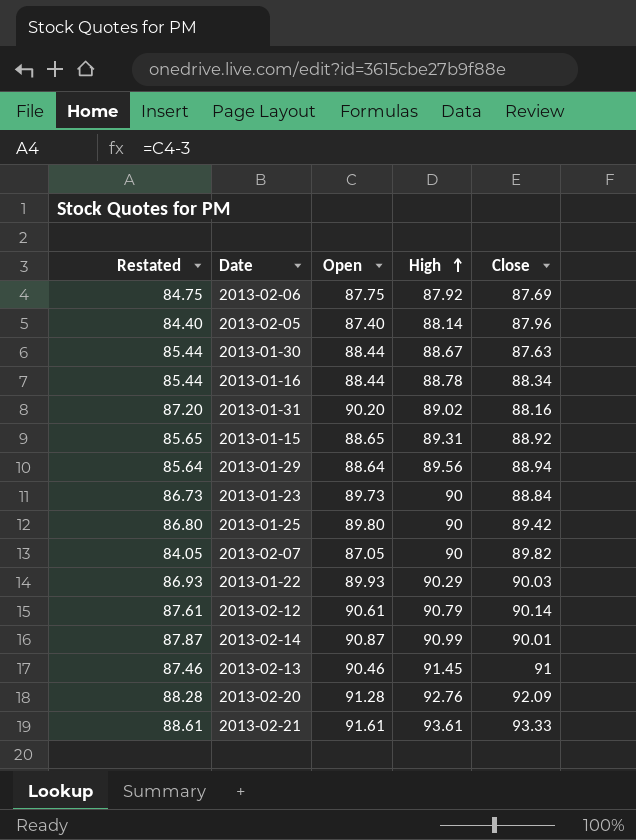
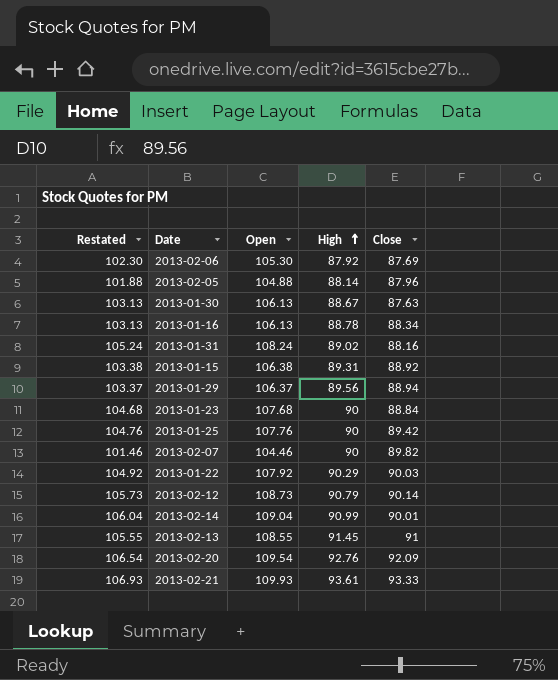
2013-02-06 | Restated: 84.75 -> 102.30
2013-02-06 | Open: 87.75 -> 105.30
2013-02-05 | Restated: 84.40 -> 101.88
2013-02-05 | Open: 87.40 -> 104.88
2013-01-30 | Restated: 85.44 -> 103.13
2013-01-30 | Open: 88.44 -> 106.13
2013-01-16 | Restated: 85.44 -> 103.13
2013-01-16 | Open: 88.44 -> 106.13
2013-01-31 | Restated: 87.20 -> 105.24
2013-01-31 | Open: 90.20 -> 108.24
2013-01-15 | Restated: 85.65 -> 103.38
2013-01-15 | Open: 88.65 -> 106.38
2013-01-29 | Restated: 85.64 -> 103.37
2013-01-29 | Open: 88.64 -> 106.37
2013-01-23 | Restated: 86.73 -> 104.68
2013-01-23 | Open: 89.73 -> 107.68
2013-01-25 | Restated: 86.80 -> 104.76
2013-01-25 | Open: 89.80 -> 107.76
2013-02-07 | Restated: 84.05 -> 101.46
2013-02-07 | Open: 87.05 -> 104.46
2013-01-22 | Restated: 86.93 -> 104.92
2013-01-22 | Open: 89.93 -> 107.92
2013-02-12 | Restated: 87.61 -> 105.73
2013-02-12 | Open: 90.61 -> 108.73
2013-02-14 | Restated: 87.87 -> 106.04
2013-02-14 | Open: 90.87 -> 109.04
2013-02-13 | Restated: 87.46 -> 105.55
2013-02-13 | Open: 90.46 -> 108.55
2013-02-20 | Restated: 88.28 -> 106.54
2013-02-20 | Open: 91.28 -> 109.54
2013-02-21 | Restated: 88.61 -> 106.93
2013-02-21 | Open: 91.61 -> 109.93

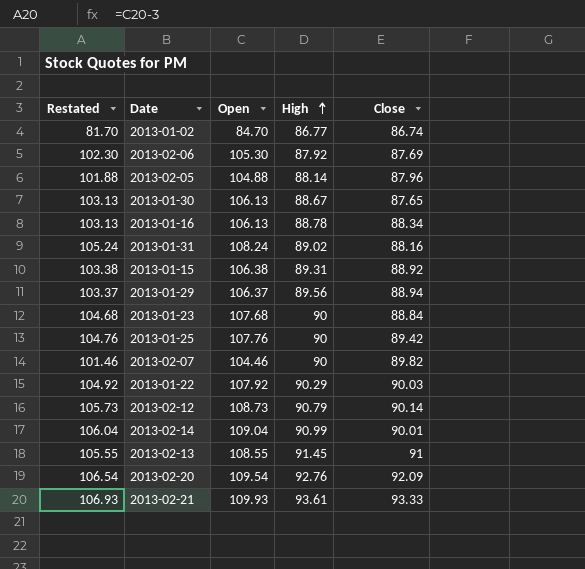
row 2013-01-02: none -> 81.70 | 84.70 | 86.77 | 86.74
2013-01-30 | Close: 87.63 -> 87.65

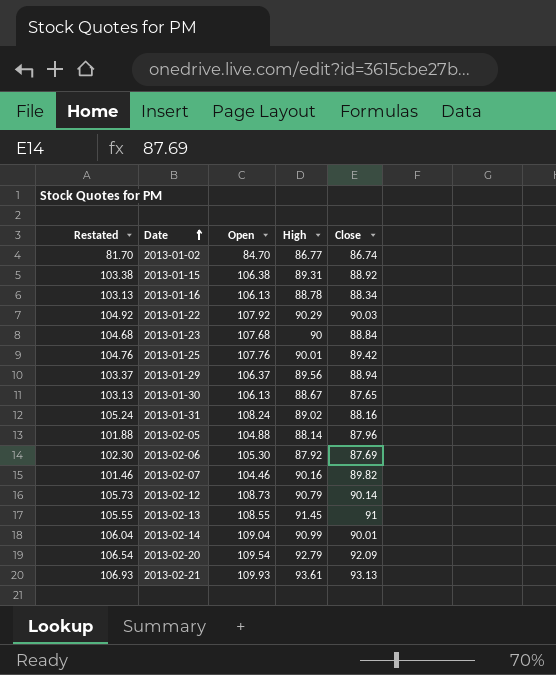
row order: High ascending -> Date ascending
2013-01-25 | High: 90 -> 90.01
2013-02-07 | High: 90 -> 90.16
2013-02-20 | High: 92.76 -> 92.79
2013-02-21 | Close: 93.33 -> 93.13

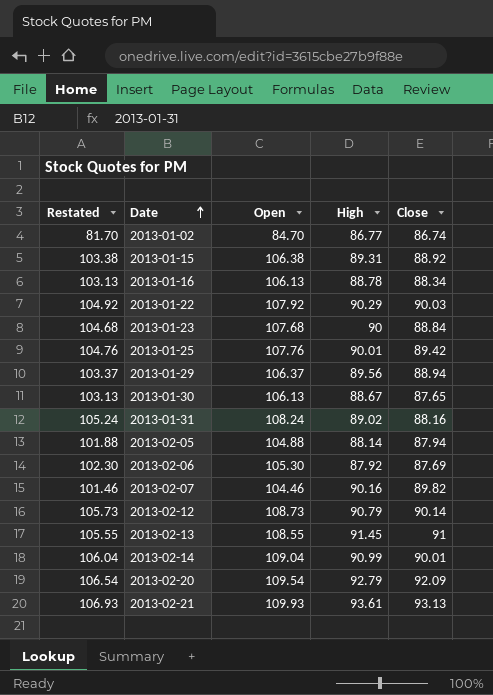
2013-02-05 | Close: 87.96 -> 87.94

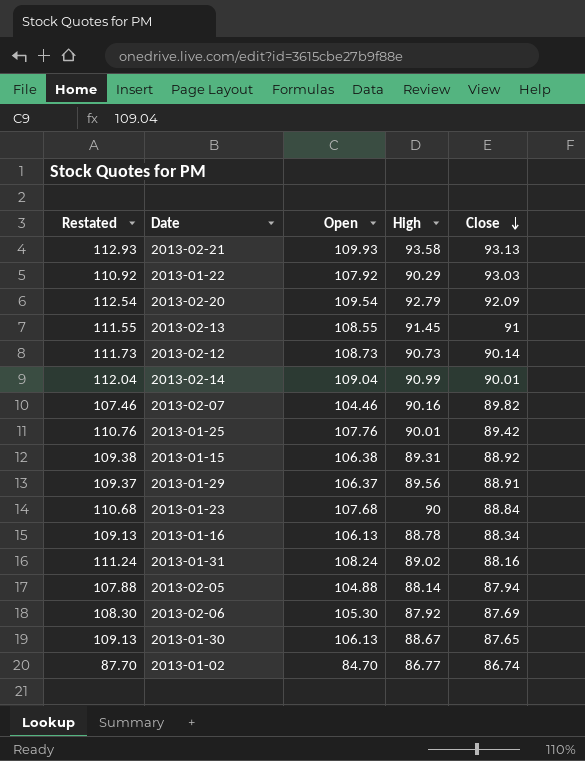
row order: Date ascending -> Close descending
column Restated | formula: [Open] - 3 -> [Open] + 3
2013-02-21 | High: 93.61 -> 93.58
2013-01-22 | Close: 90.03 -> 93.03
2013-02-12 | High: 90.79 -> 90.73
2013-01-29 | Close: 88.94 -> 88.91

